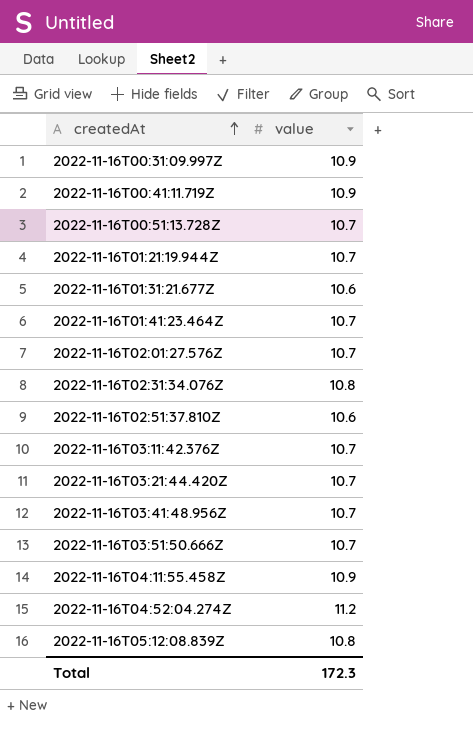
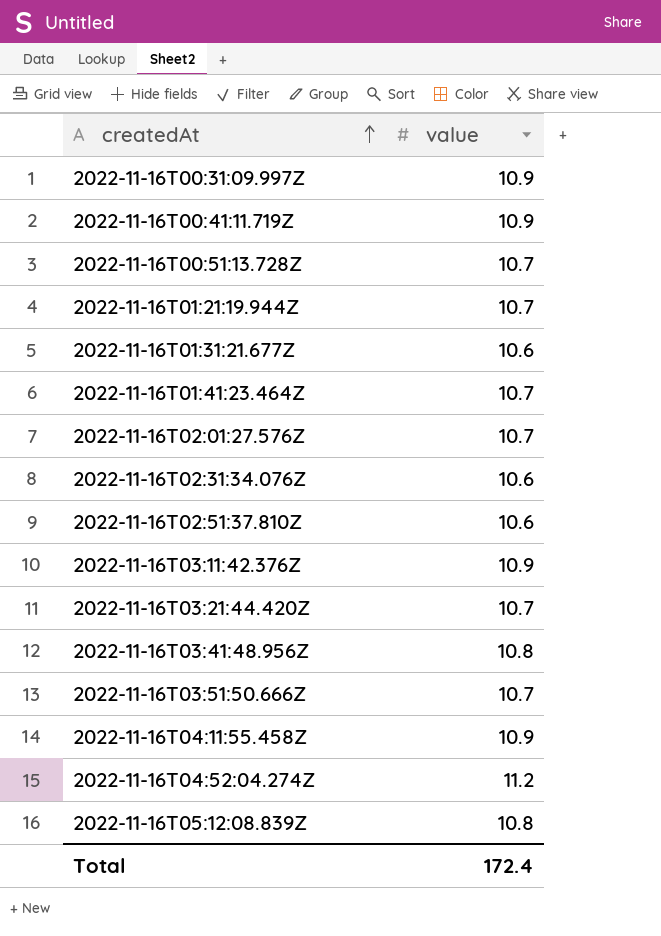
2022-11-16T02:31:34.076Z | value: 10.8 -> 10.6
2022-11-16T03:11:42.376Z | value: 10.7 -> 10.9
2022-11-16T03:41:48.956Z | value: 10.7 -> 10.8
Total | value: 172.3 -> 172.4

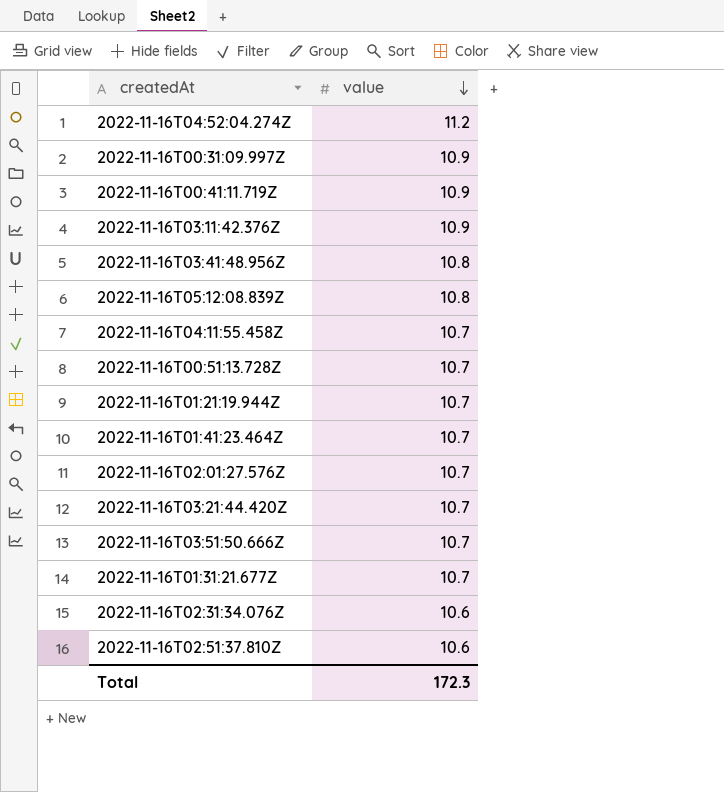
row order: createdAt ascending -> value descending
2022-11-16T04:11:55.458Z | value: 10.9 -> 10.7
2022-11-16T01:31:21.677Z | value: 10.6 -> 10.7
Total | value: 172.4 -> 172.3

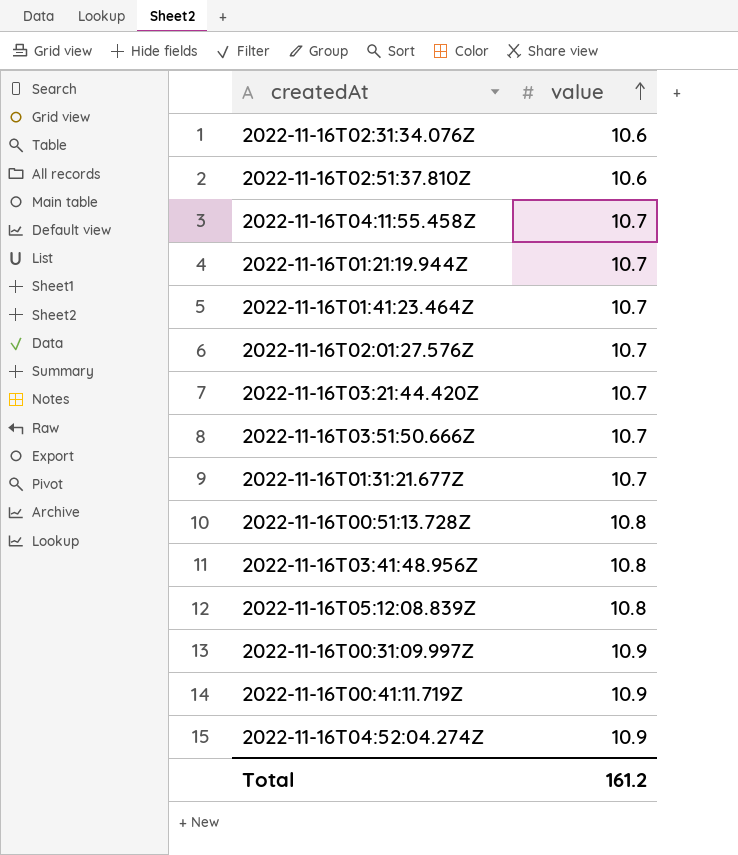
row order: value descending -> value ascending
row 2022-11-16T03:11:42.376Z: 10.9 -> none
2022-11-16T00:51:13.728Z | value: 10.7 -> 10.8
2022-11-16T04:52:04.274Z | value: 11.2 -> 10.9
Total | value: 172.3 -> 161.2

